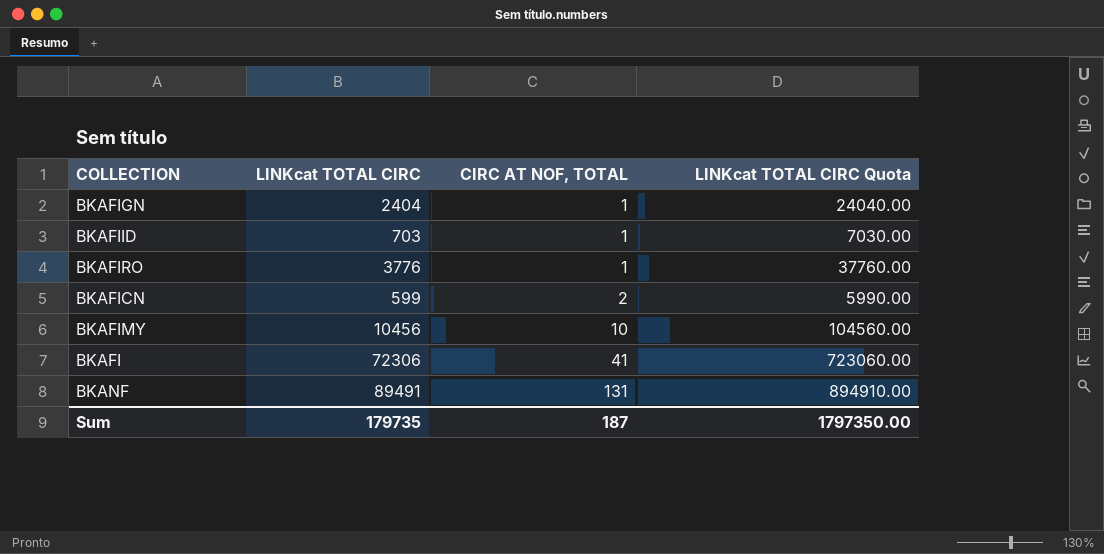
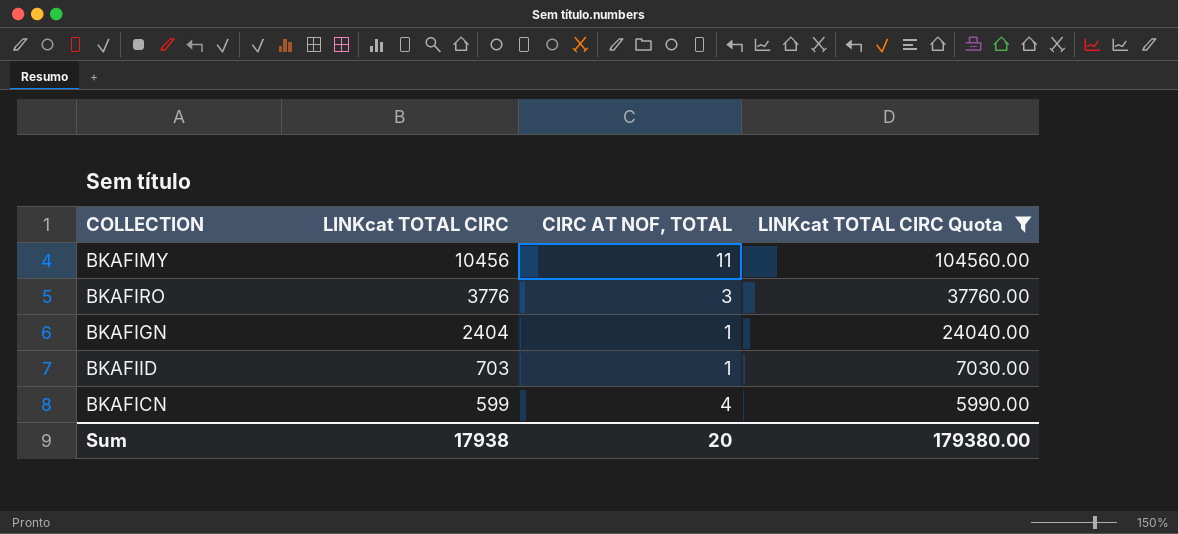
filter: none -> LINKcat TOTAL CIRC Quota <= 104560.00
row order: CIRC AT NOF, TOTAL ascending -> LINKcat TOTAL CIRC descending
BKAFIMY | CIRC AT NOF, TOTAL: 10 -> 11
BKAFIRO | CIRC AT NOF, TOTAL: 1 -> 3
BKAFICN | CIRC AT NOF, TOTAL: 2 -> 4
Sum | LINKcat TOTAL CIRC: 179735 -> 17938
Sum | CIRC AT NOF, TOTAL: 187 -> 20
Sum | LINKcat TOTAL CIRC Quota: 1797350.00 -> 179380.00

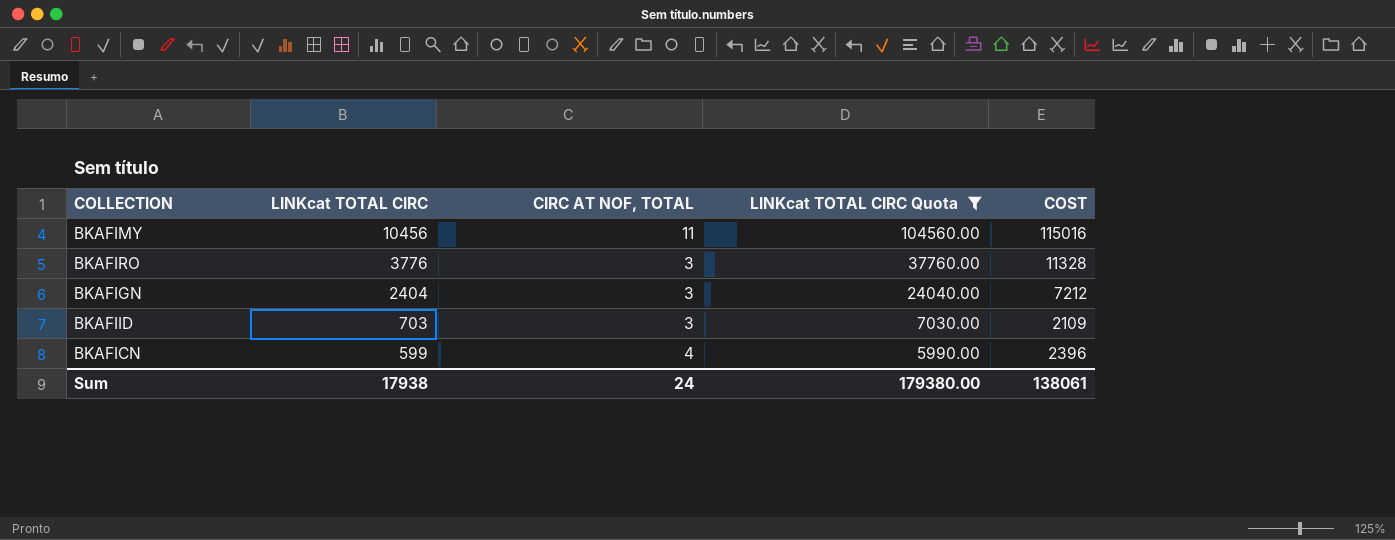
column COST | formula: none -> [LINKcat TOTAL CIRC] * [CIRC AT NOF, TOTAL]
BKAFIGN | CIRC AT NOF, TOTAL: 1 -> 3
BKAFIID | CIRC AT NOF, TOTAL: 1 -> 3
Sum | CIRC AT NOF, TOTAL: 20 -> 24

